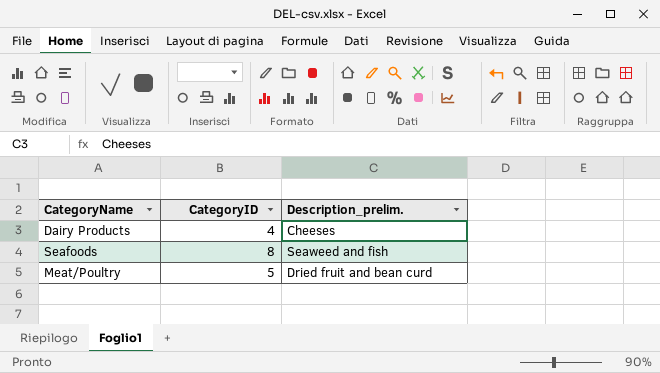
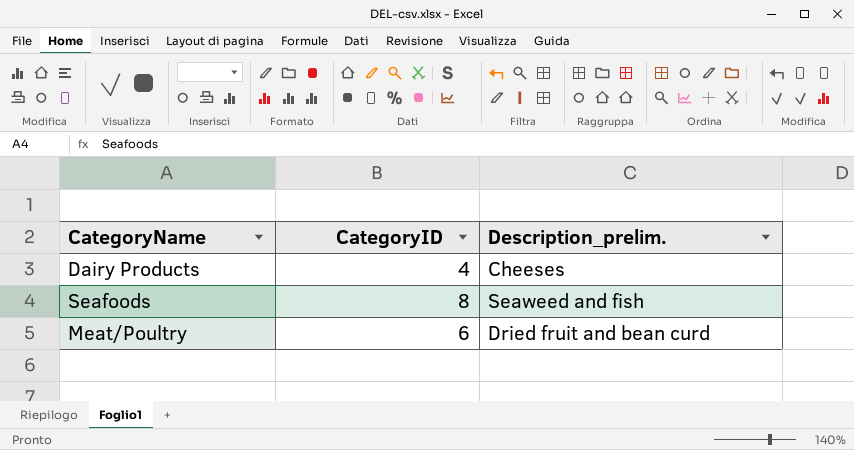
Meat/Poultry | CategoryID: 5 -> 6

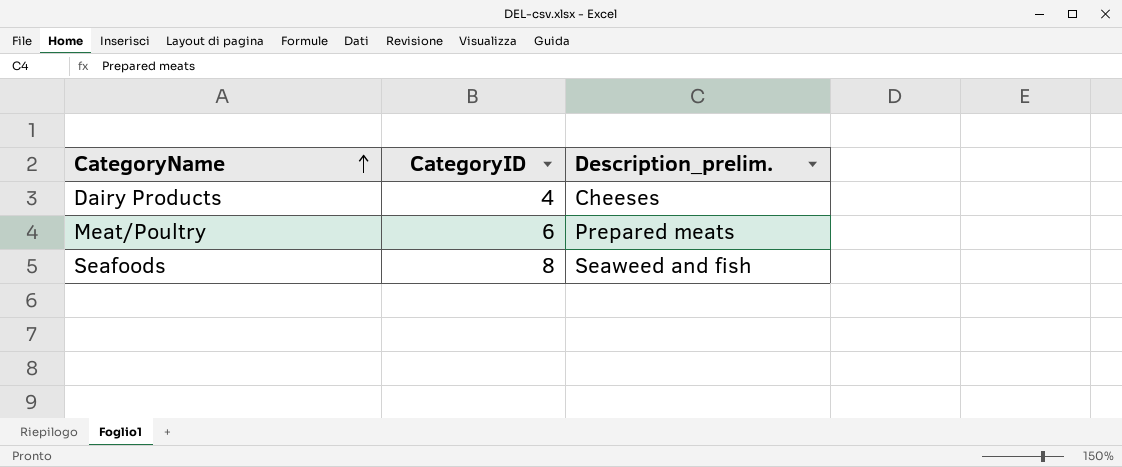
row order: none -> CategoryName ascending
Meat/Poultry | Description_prelim.: Dried fruit and bean curd -> Prepared meats

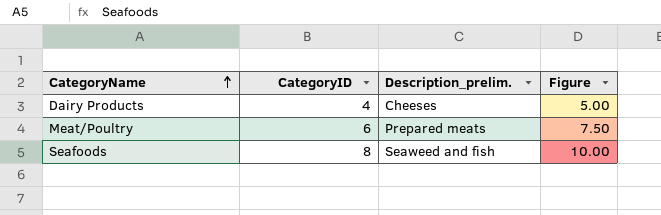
column Figure | formula: none -> [CategoryID] * 1.25

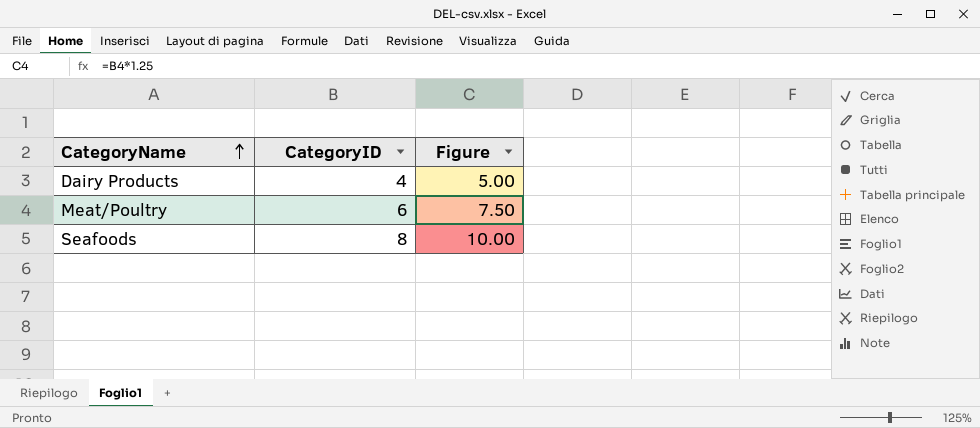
column Description_prelim. | position: 3 -> none

